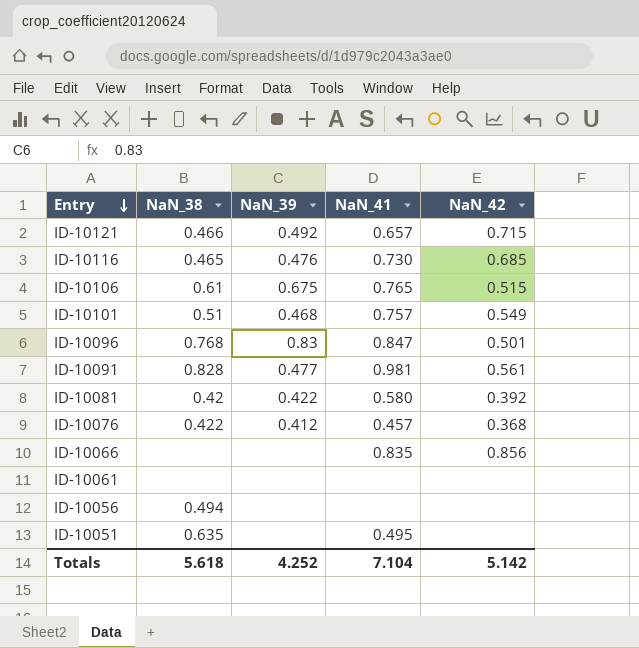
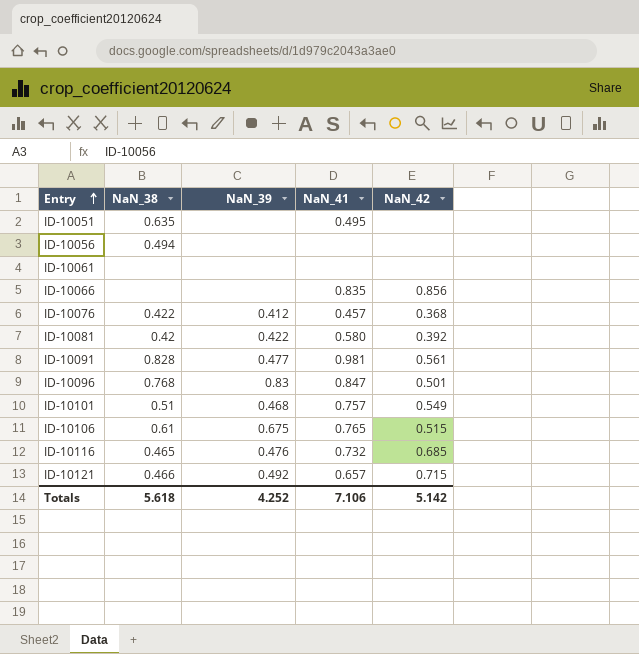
row order: Entry descending -> Entry ascending
ID-10116 | NaN_41: 0.730 -> 0.732
Totals | NaN_41: 7.104 -> 7.106

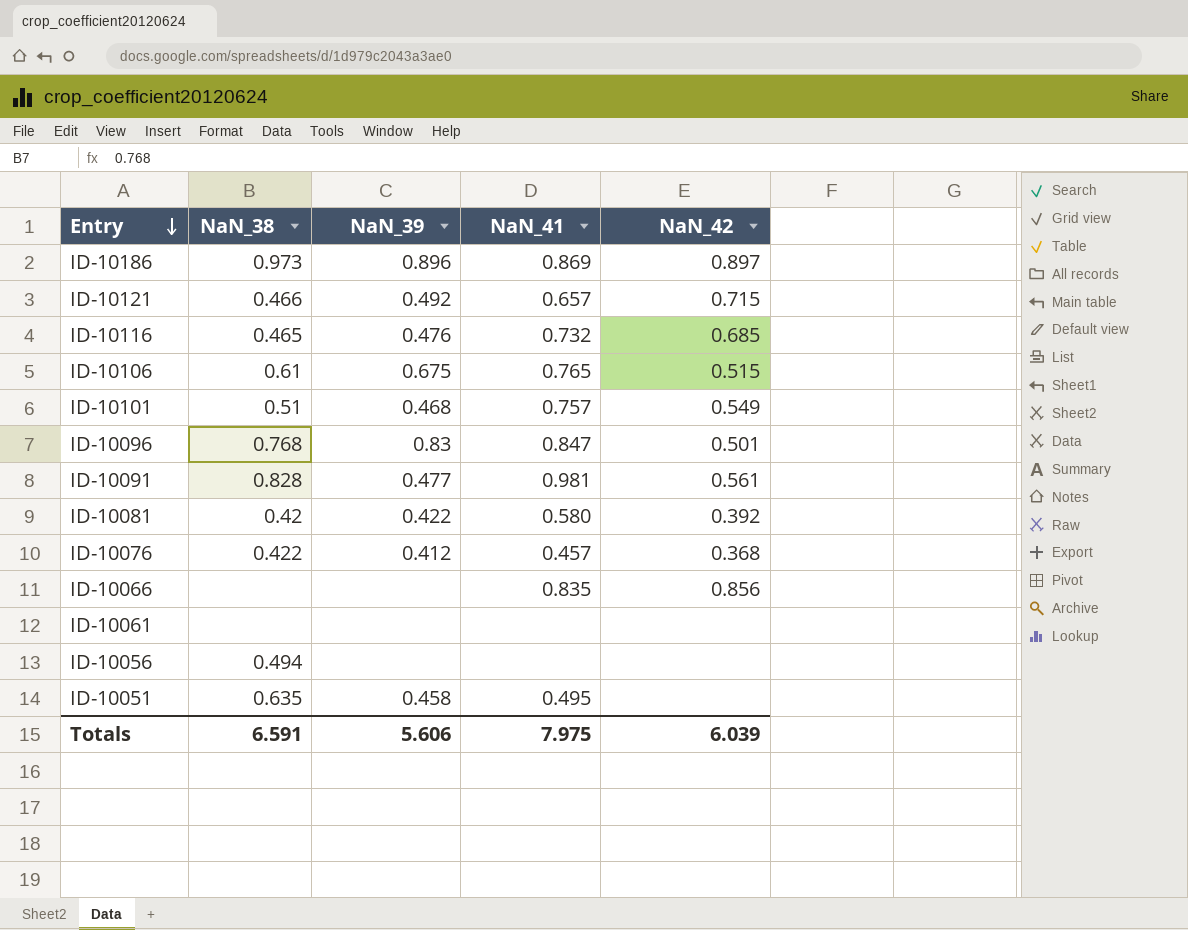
row order: Entry ascending -> Entry descending
row ID-10186: none -> 0.973 | 0.896 | 0.869 | 0.897
ID-10051 | NaN_39: none -> 0.458
Totals | NaN_38: 5.618 -> 6.591
Totals | NaN_39: 4.252 -> 5.606
Totals | NaN_41: 7.106 -> 7.975
Totals | NaN_42: 5.142 -> 6.039

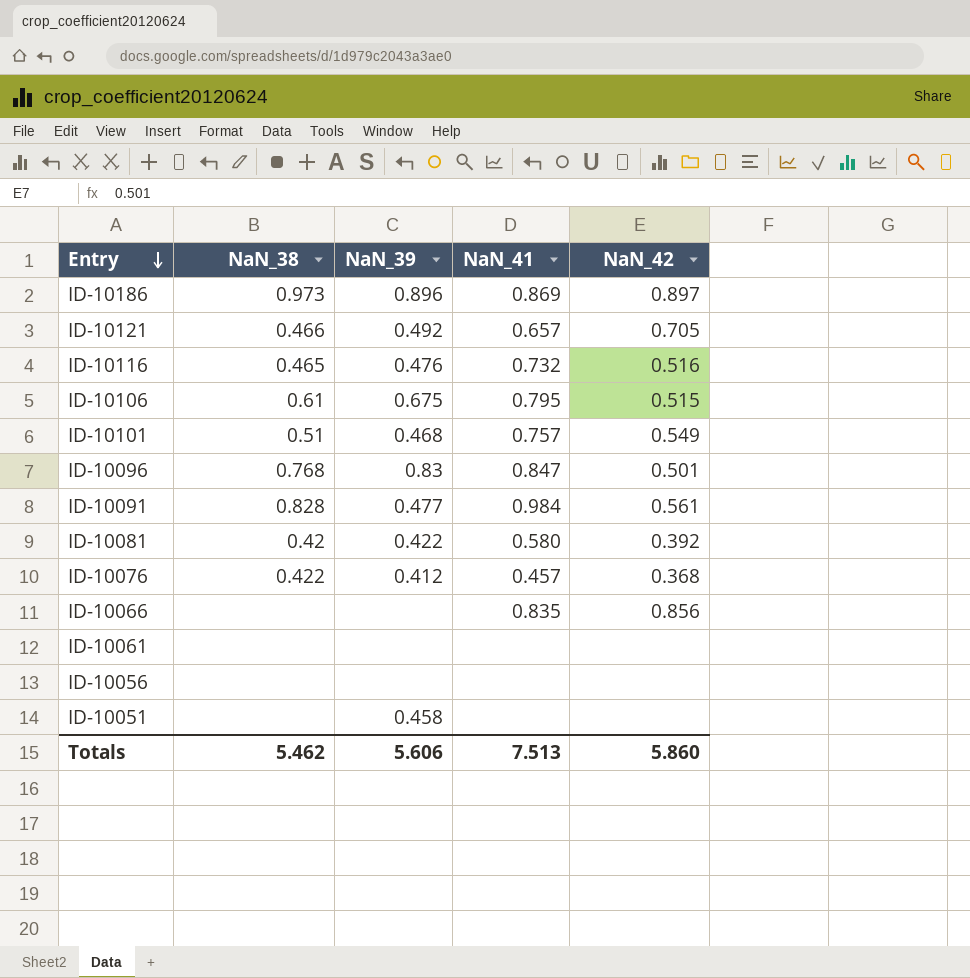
ID-10121 | NaN_42: 0.715 -> 0.705
ID-10116 | NaN_42: 0.685 -> 0.516
ID-10106 | NaN_41: 0.765 -> 0.795
ID-10091 | NaN_41: 0.981 -> 0.984
ID-10056 | NaN_38: 0.494 -> none
ID-10051 | NaN_38: 0.635 -> none
ID-10051 | NaN_41: 0.495 -> none
Totals | NaN_38: 6.591 -> 5.462
Totals | NaN_41: 7.975 -> 7.513
Totals | NaN_42: 6.039 -> 5.860

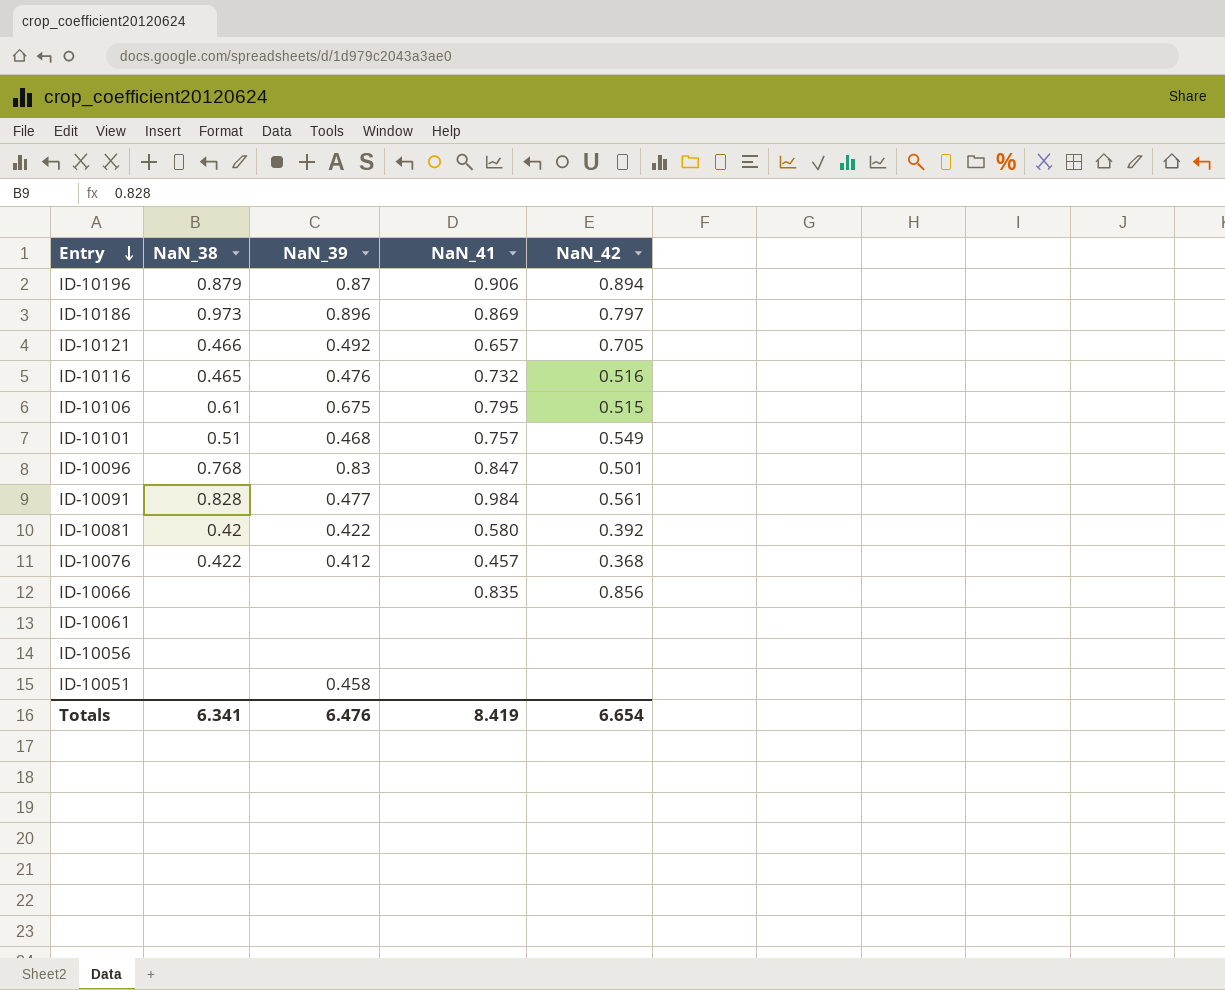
row ID-10196: none -> 0.879 | 0.87 | 0.906 | 0.894
ID-10186 | NaN_42: 0.897 -> 0.797
Totals | NaN_38: 5.462 -> 6.341
Totals | NaN_39: 5.606 -> 6.476
Totals | NaN_41: 7.513 -> 8.419
Totals | NaN_42: 5.860 -> 6.654

